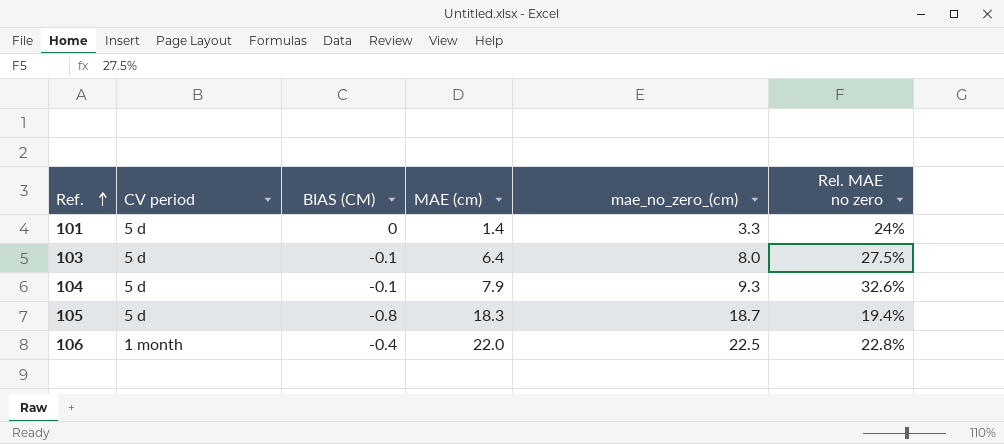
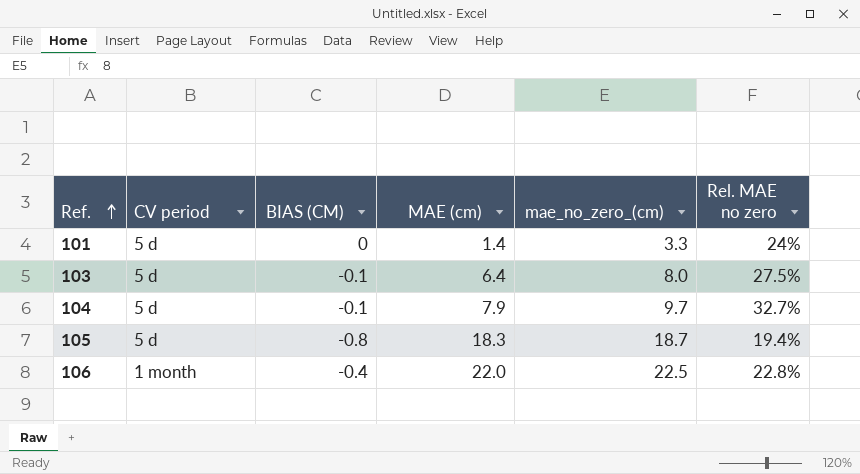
104 | mae_no_zero_(cm): 9.3 -> 9.7
104 | Rel. MAE no zero: 32.6% -> 32.7%

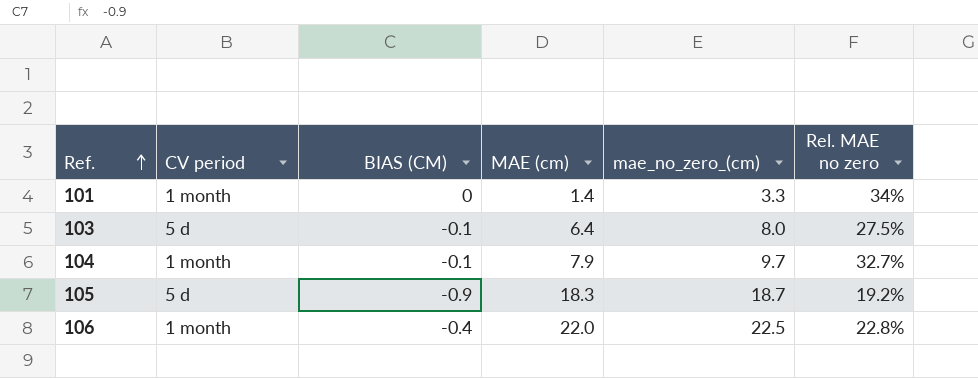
101 | CV period: 5 d -> 1 month
101 | Rel. MAE no zero: 24% -> 34%
104 | CV period: 5 d -> 1 month
105 | BIAS (CM): -0.8 -> -0.9
105 | Rel. MAE no zero: 19.4% -> 19.2%

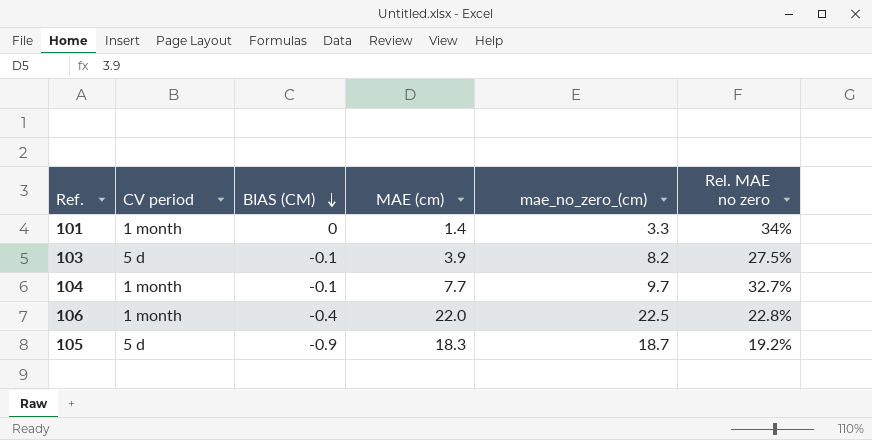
row order: Ref. ascending -> BIAS (CM) descending
103 | MAE (cm): 6.4 -> 3.9
103 | mae_no_zero_(cm): 8.0 -> 8.2
104 | MAE (cm): 7.9 -> 7.7

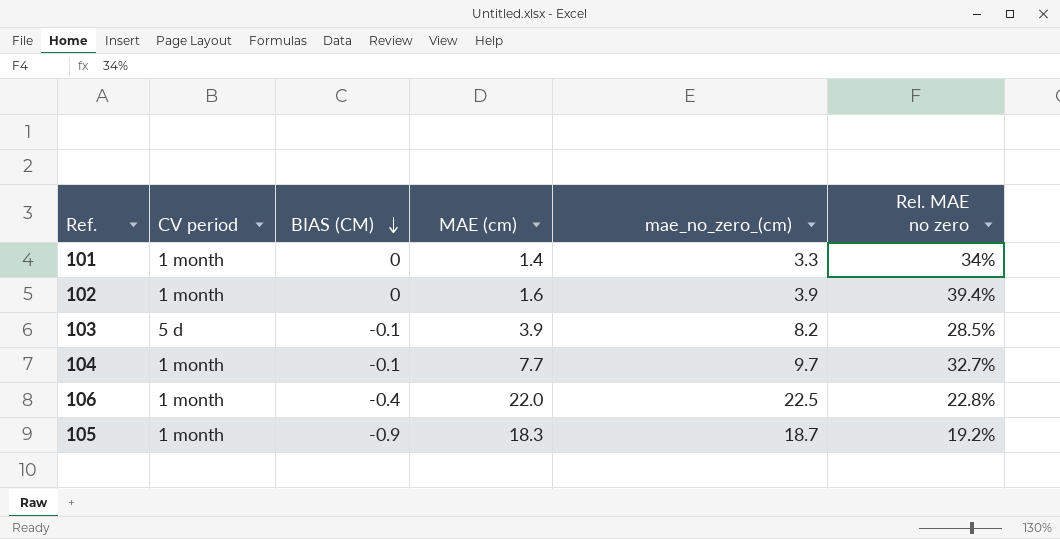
row 102: none -> 1 month | 0 | 1.6 | 3.9 | 39.4%
103 | Rel. MAE no zero: 27.5% -> 28.5%
105 | CV period: 5 d -> 1 month

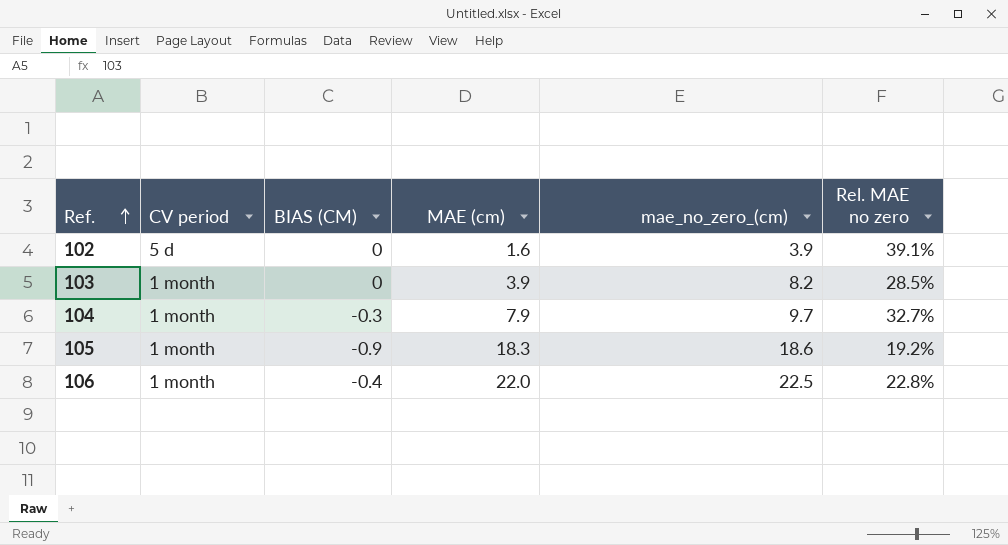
row order: BIAS (CM) descending -> Ref. ascending
row 101: 1 month | 0 | 1.4 | 3.3 | 34% -> none
102 | CV period: 1 month -> 5 d
102 | Rel. MAE no zero: 39.4% -> 39.1%
103 | CV period: 5 d -> 1 month
103 | BIAS (CM): -0.1 -> 0
104 | BIAS (CM): -0.1 -> -0.3
104 | MAE (cm): 7.7 -> 7.9
105 | mae_no_zero_(cm): 18.7 -> 18.6

